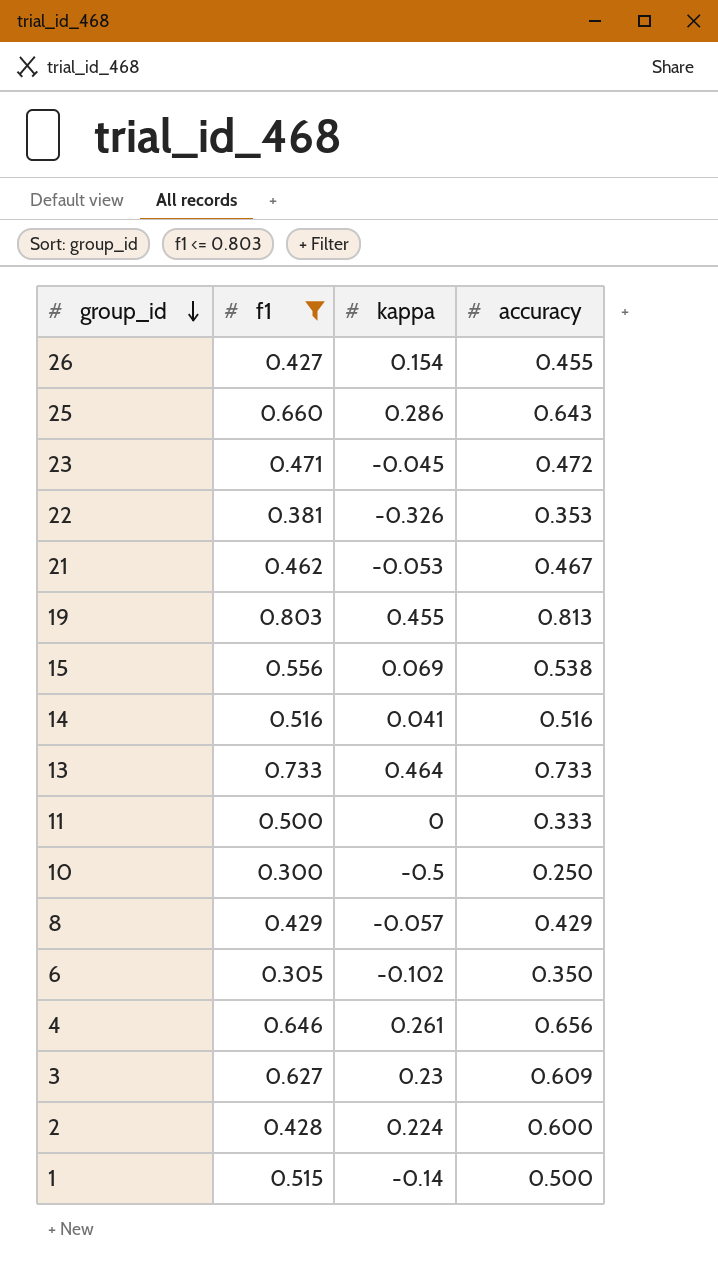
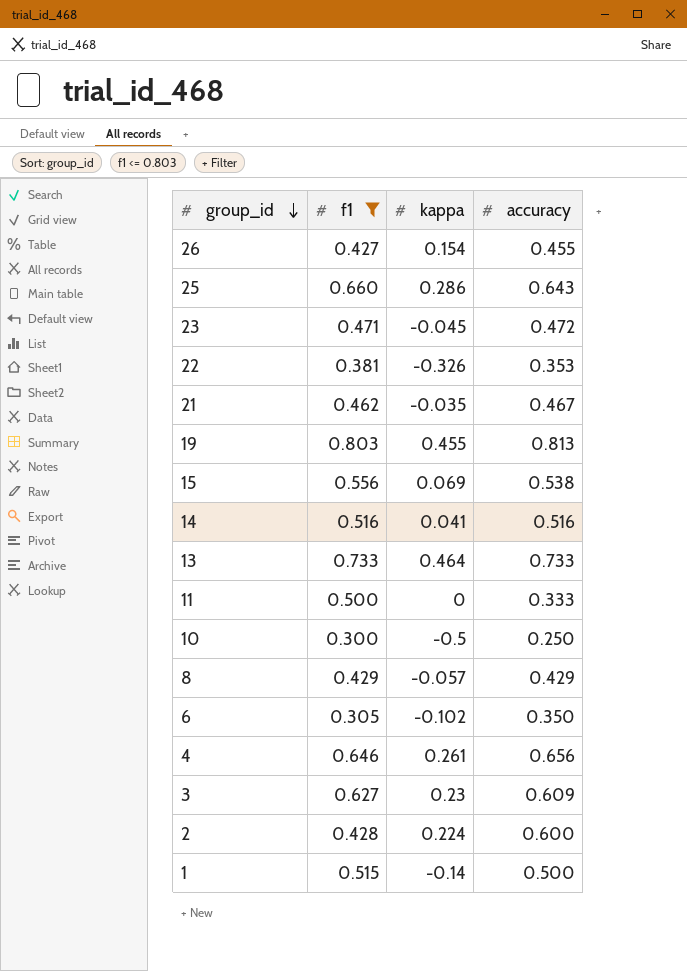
21 | kappa: -0.053 -> -0.035

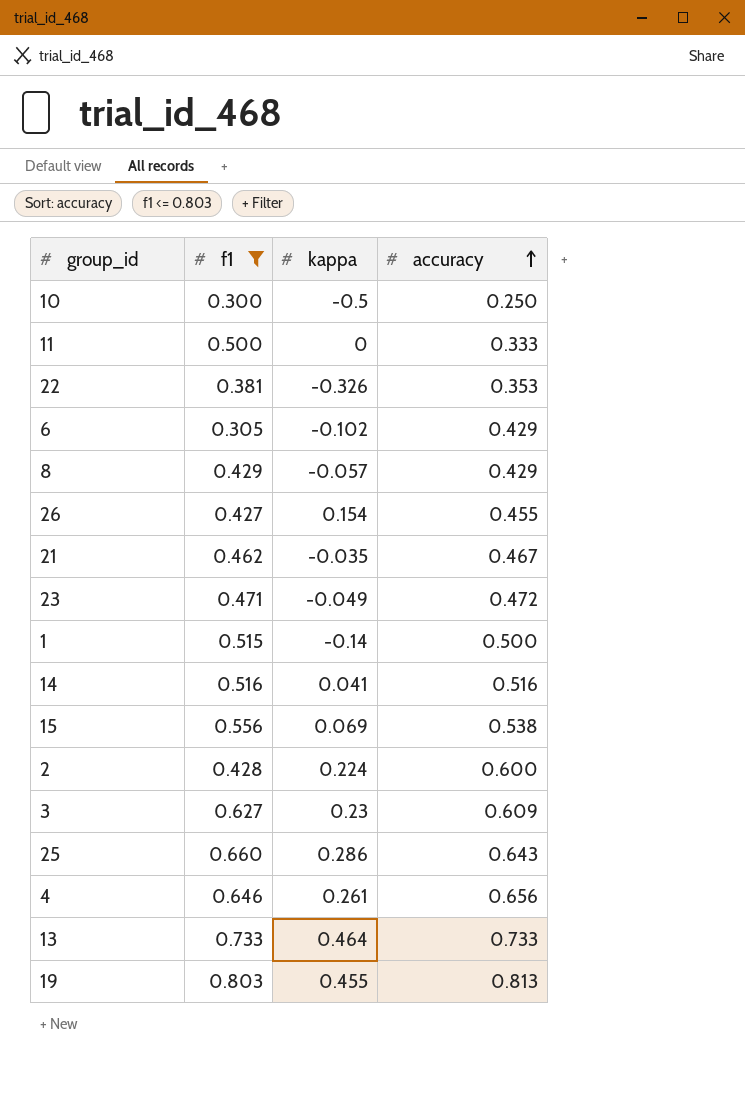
row order: group_id descending -> accuracy ascending
6 | accuracy: 0.350 -> 0.429
23 | kappa: -0.045 -> -0.049

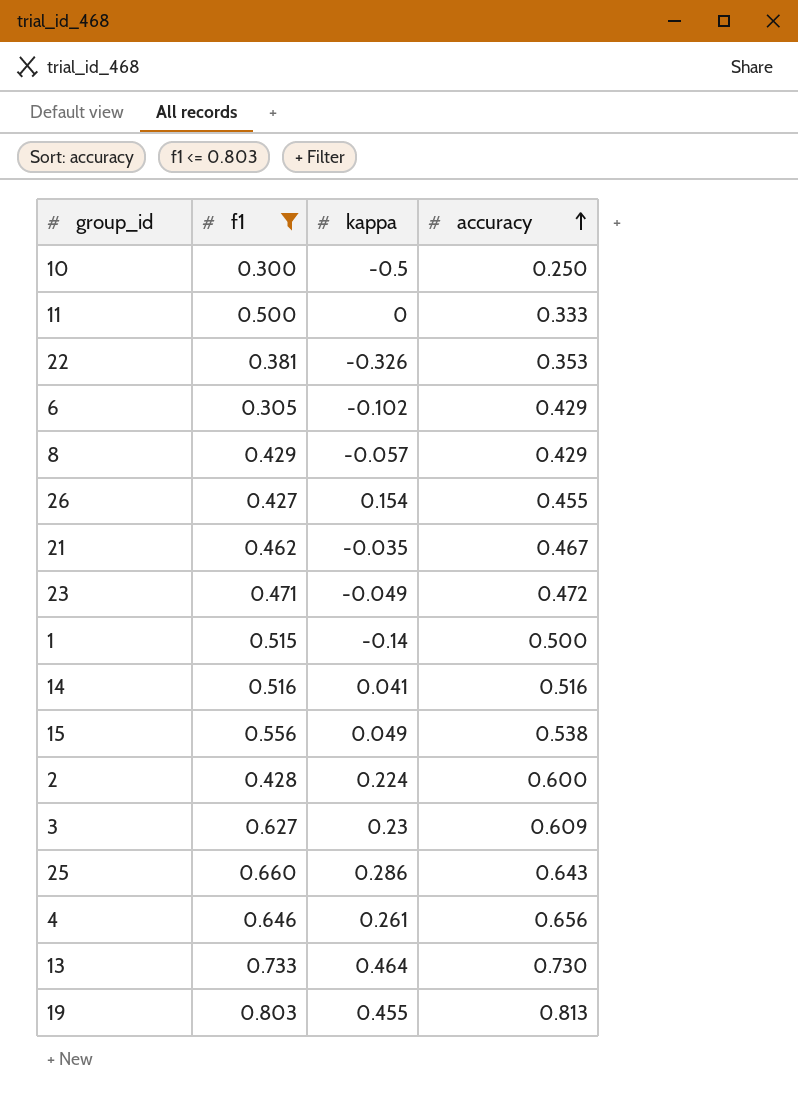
15 | kappa: 0.069 -> 0.049
13 | accuracy: 0.733 -> 0.730

